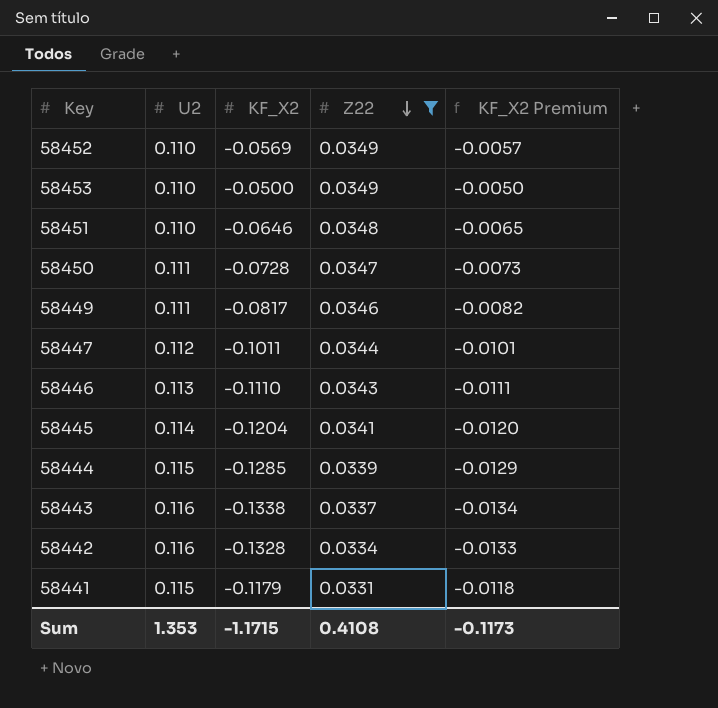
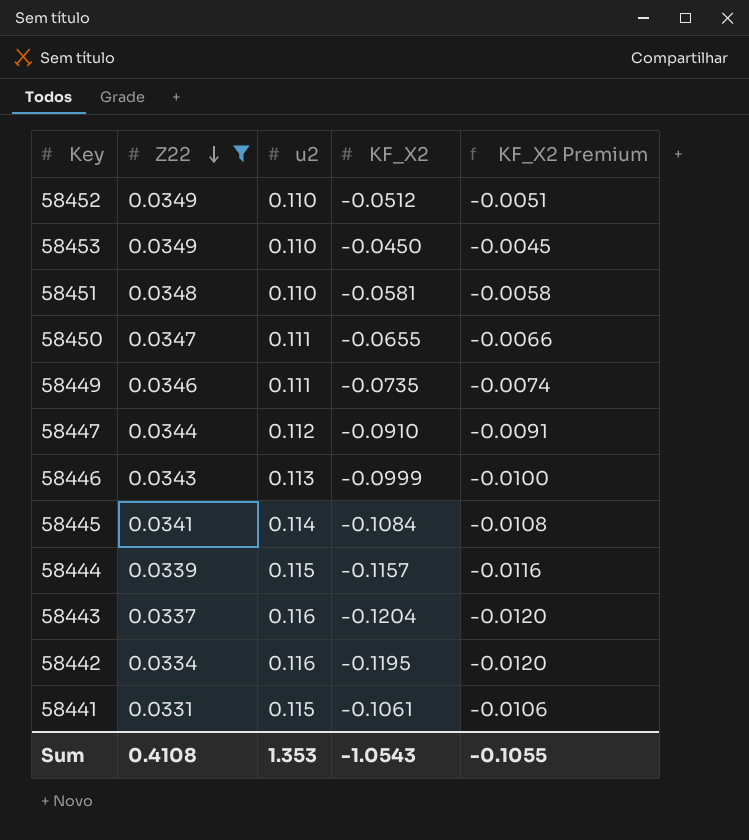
column Z22 | position: 4 -> 2
column name: U2 -> u2
58452 | KF_X2: -0.0569 -> -0.0512
58452 | KF_X2 Premium: -0.0057 -> -0.0051
58453 | KF_X2: -0.0500 -> -0.0450
58453 | KF_X2 Premium: -0.0050 -> -0.0045
58451 | KF_X2: -0.0646 -> -0.0581
58451 | KF_X2 Premium: -0.0065 -> -0.0058
58450 | KF_X2: -0.0728 -> -0.0655
58450 | KF_X2 Premium: -0.0073 -> -0.0066
58449 | KF_X2: -0.0817 -> -0.0735
58449 | KF_X2 Premium: -0.0082 -> -0.0074
58447 | KF_X2: -0.1011 -> -0.0910
58447 | KF_X2 Premium: -0.0101 -> -0.0091
58446 | KF_X2: -0.1110 -> -0.0999
58446 | KF_X2 Premium: -0.0111 -> -0.0100
58445 | KF_X2: -0.1204 -> -0.1084
58445 | KF_X2 Premium: -0.0120 -> -0.0108
58444 | KF_X2: -0.1285 -> -0.1157
58444 | KF_X2 Premium: -0.0129 -> -0.0116
58443 | KF_X2: -0.1338 -> -0.1204
58443 | KF_X2 Premium: -0.0134 -> -0.0120
58442 | KF_X2: -0.1328 -> -0.1195
58442 | KF_X2 Premium: -0.0133 -> -0.0120
58441 | KF_X2: -0.1179 -> -0.1061
58441 | KF_X2 Premium: -0.0118 -> -0.0106
Sum | KF_X2: -1.1715 -> -1.0543
Sum | KF_X2 Premium: -0.1173 -> -0.1055

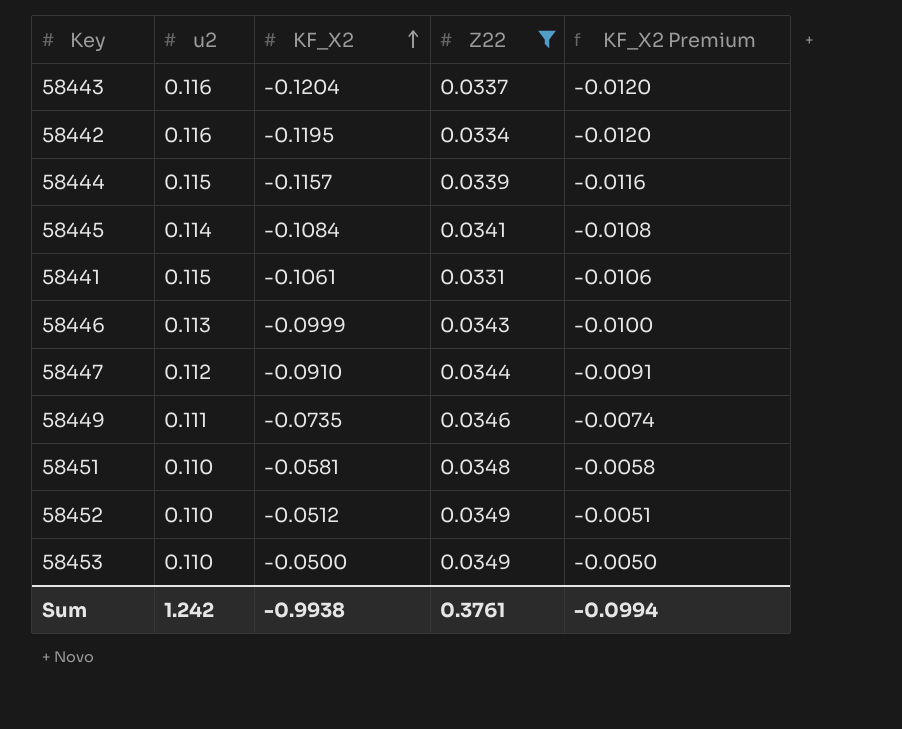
row order: Z22 descending -> KF_X2 ascending
column Z22 | position: 2 -> 4
row 58450: 0.0347 | 0.111 | -0.0655 | -0.0066 -> none
58453 | KF_X2: -0.0450 -> -0.0500
58453 | KF_X2 Premium: -0.0045 -> -0.0050
Sum | u2: 1.353 -> 1.242
Sum | KF_X2: -1.0543 -> -0.9938
Sum | Z22: 0.4108 -> 0.3761
Sum | KF_X2 Premium: -0.1055 -> -0.0994

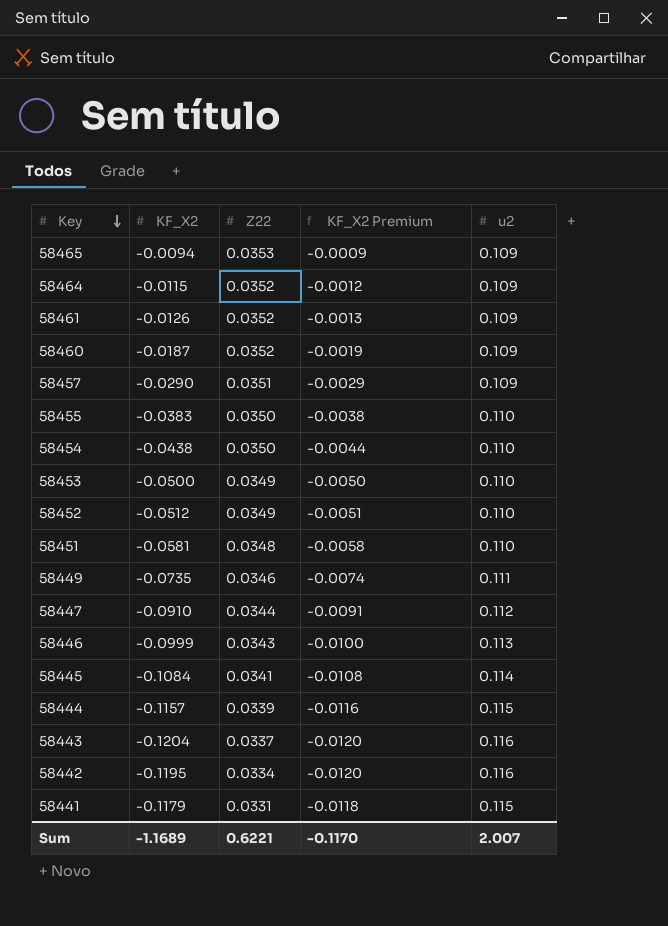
filter: Z22 <= 0.0349 -> none
row order: KF_X2 ascending -> Key descending
column u2 | position: 2 -> 5
58441 | KF_X2: -0.1061 -> -0.1179
58441 | KF_X2 Premium: -0.0106 -> -0.0118
Sum | KF_X2: -0.9938 -> -1.1689
Sum | Z22: 0.3761 -> 0.6221
Sum | KF_X2 Premium: -0.0994 -> -0.1170
Sum | u2: 1.242 -> 2.007

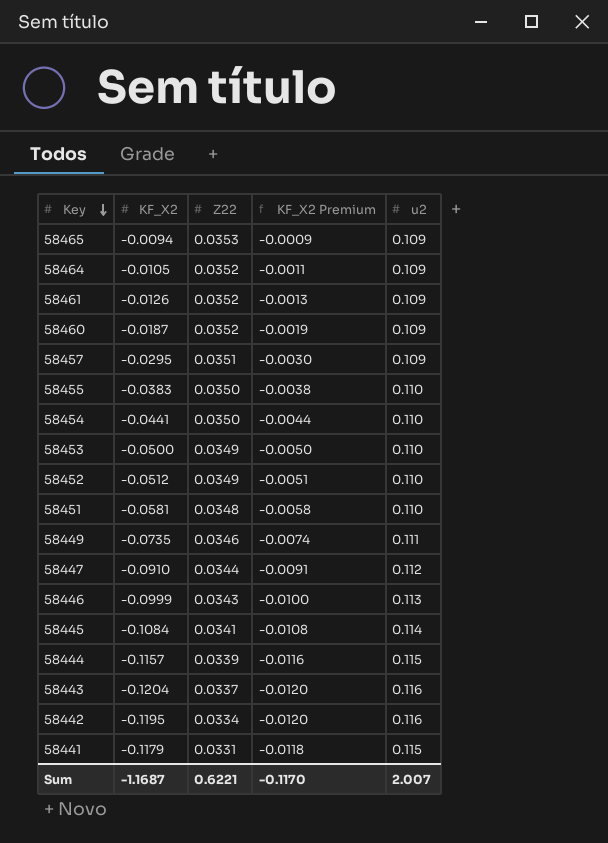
58464 | KF_X2: -0.0115 -> -0.0105
58464 | KF_X2 Premium: -0.0012 -> -0.0011
58457 | KF_X2: -0.0290 -> -0.0295
58457 | KF_X2 Premium: -0.0029 -> -0.0030
58454 | KF_X2: -0.0438 -> -0.0441
Sum | KF_X2: -1.1689 -> -1.1687

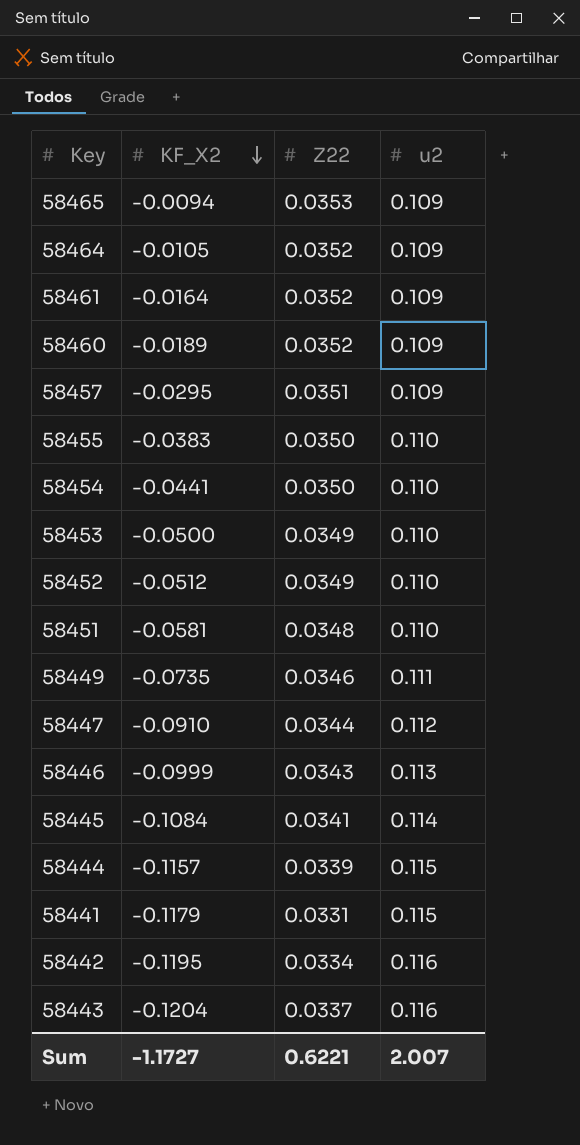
row order: Key descending -> KF_X2 descending
column KF_X2 Premium | formula: [KF_X2] * 0.1 -> none
58461 | KF_X2: -0.0126 -> -0.0164
58460 | KF_X2: -0.0187 -> -0.0189
Sum | KF_X2: -1.1687 -> -1.1727

